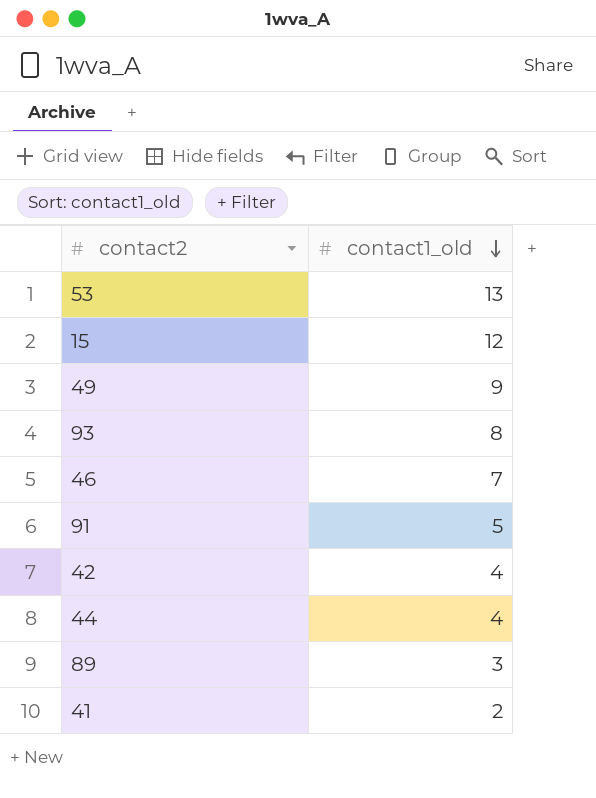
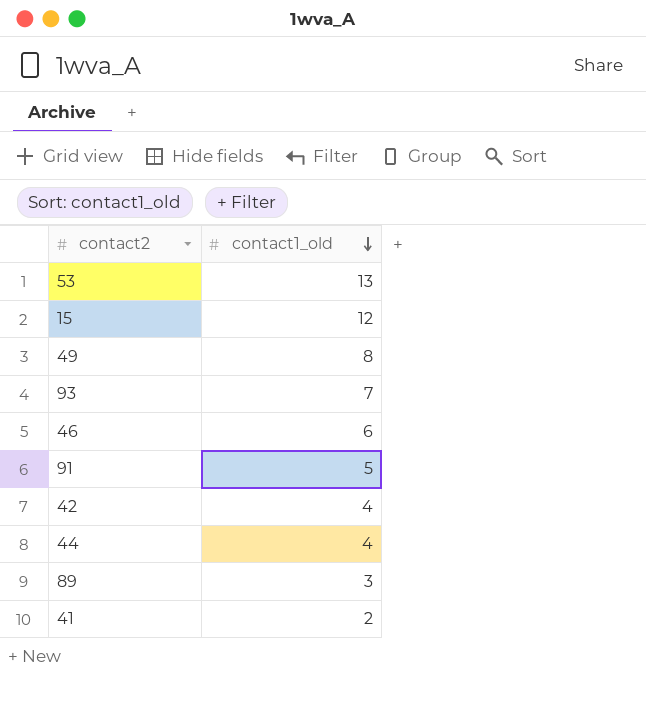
49 | contact1_old: 9 -> 8
93 | contact1_old: 8 -> 7
46 | contact1_old: 7 -> 6

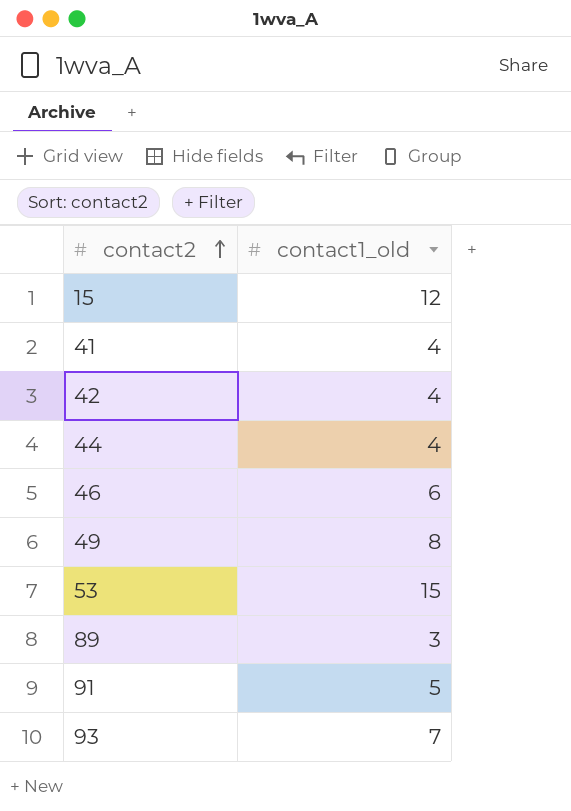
row order: contact1_old descending -> contact2 ascending
41 | contact1_old: 2 -> 4
53 | contact1_old: 13 -> 15

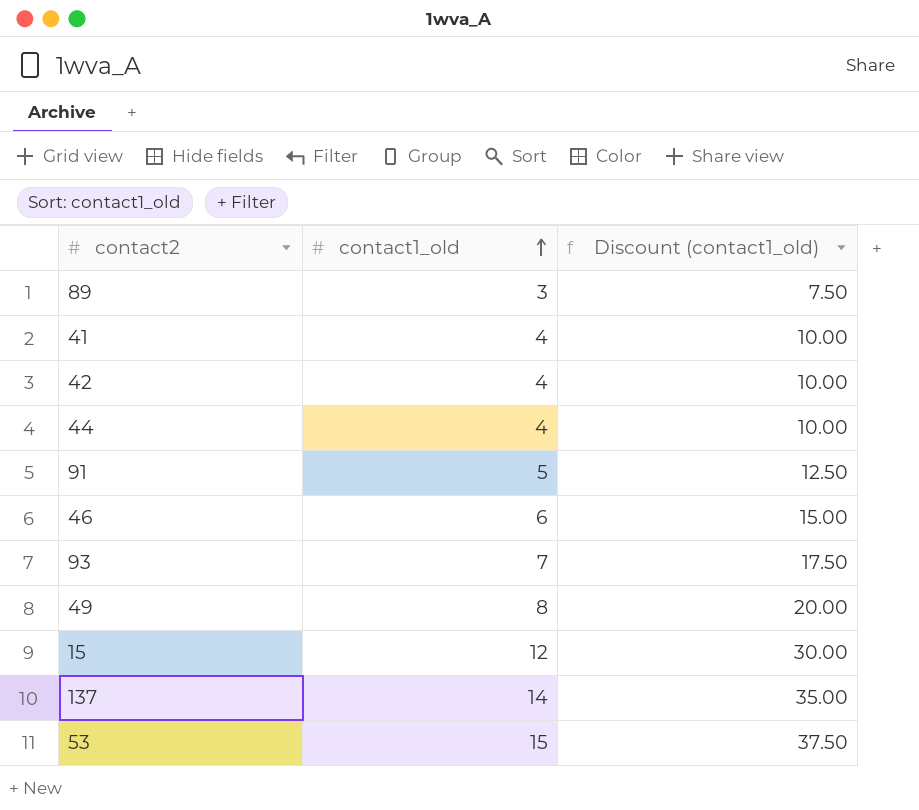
row order: contact2 ascending -> contact1_old ascending
column Discount (contact1_old) | formula: none -> [contact1_old] * 2.5
row 137: none -> 14 | 35.00

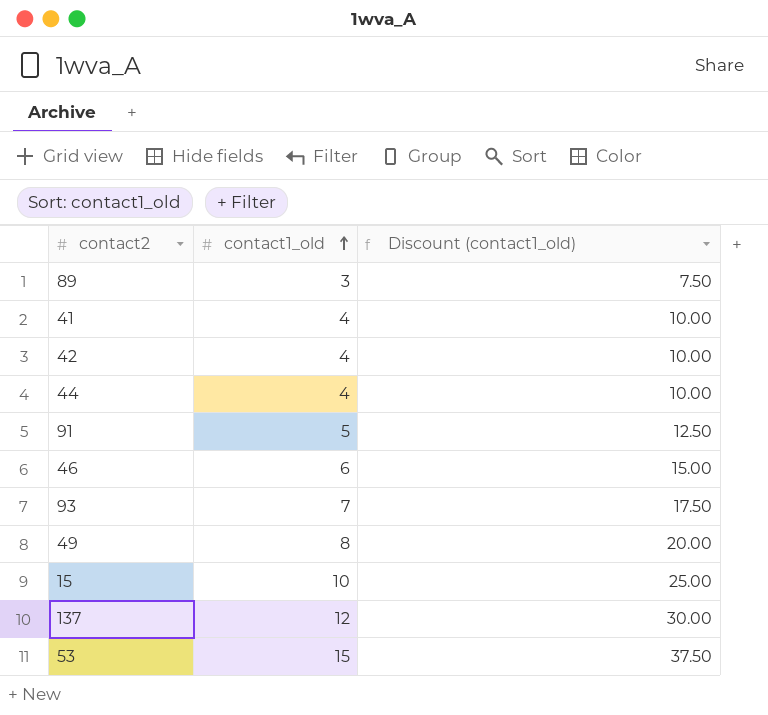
15 | contact1_old: 12 -> 10
15 | Discount (contact1_old): 30.00 -> 25.00
137 | contact1_old: 14 -> 12
137 | Discount (contact1_old): 35.00 -> 30.00

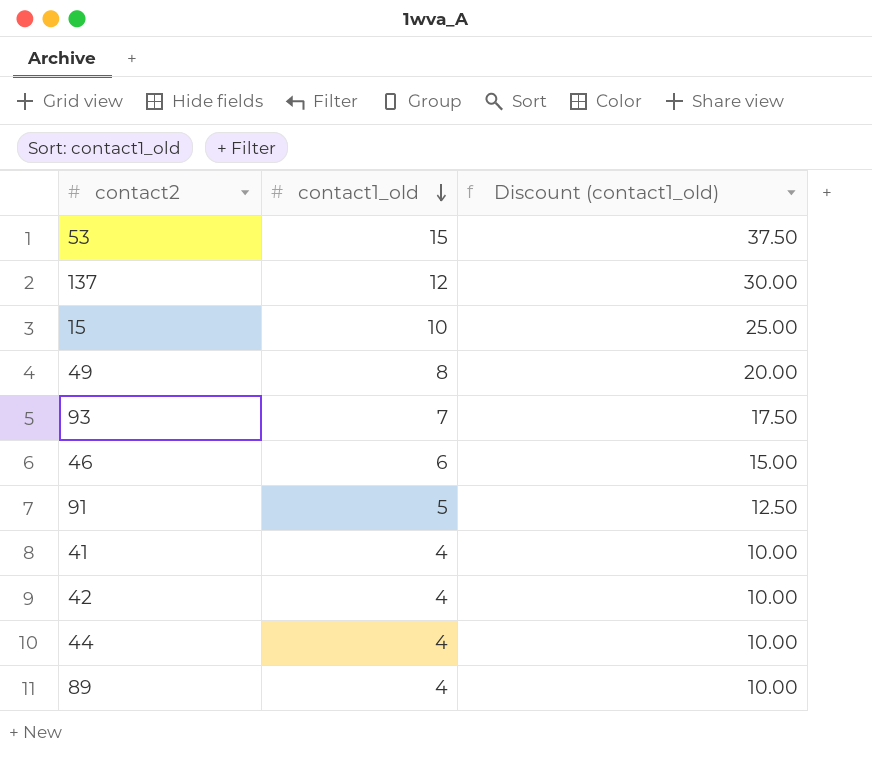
row order: contact1_old ascending -> contact1_old descending
89 | contact1_old: 3 -> 4
89 | Discount (contact1_old): 7.50 -> 10.00

